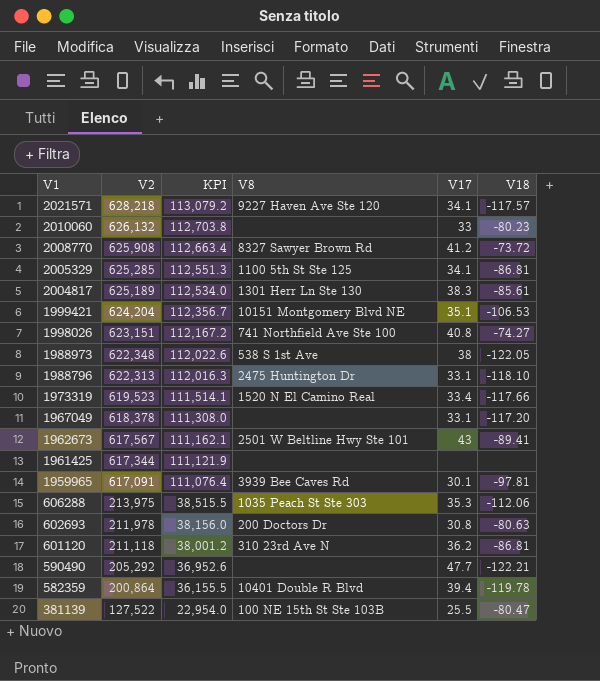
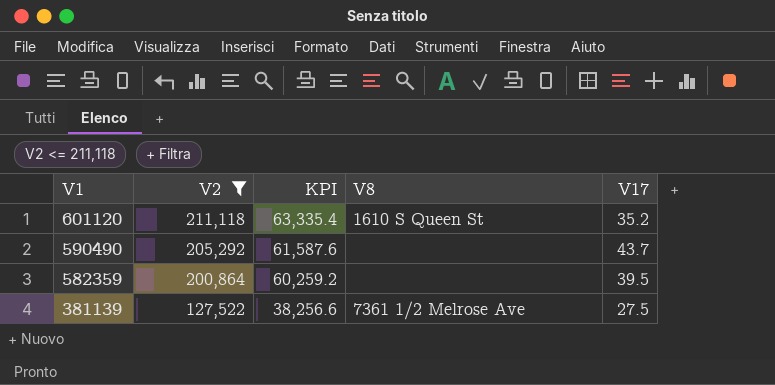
filter: none -> V2 <= 211,118
column V18 | position: 6 -> none
column KPI | formula: [V2] * 0.18 -> [V2] * 0.3
601120 | V8: 310 23rd Ave N -> 1610 S Queen St
601120 | V17: 36.2 -> 35.2
590490 | V17: 47.7 -> 43.7
582359 | V8: 10401 Double R Blvd -> none
582359 | V17: 39.4 -> 39.5
381139 | V8: 100 NE 15th St Ste 103B -> 7361 1/2 Melrose Ave
381139 | V17: 25.5 -> 27.5

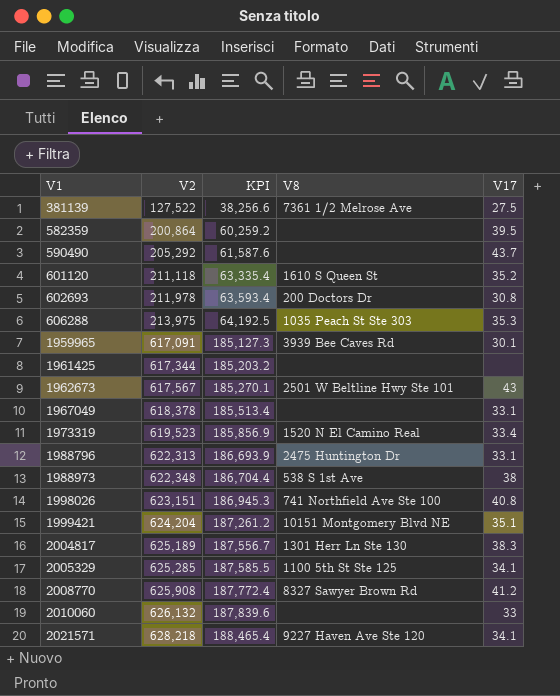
filter: V2 <= 211,118 -> none
row order: V1 descending -> V1 ascending

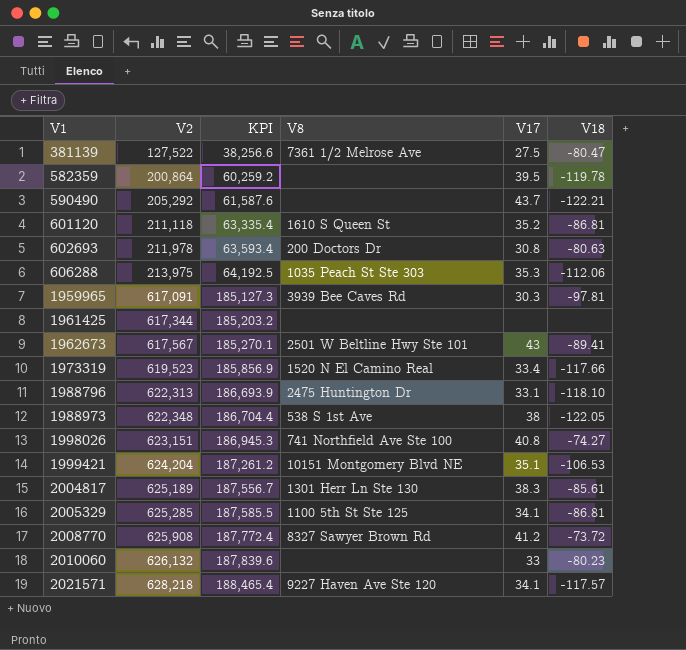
column V18 | position: none -> 6
row 1967049: 618,378 | 185,513.4 | none | 33.1 -> none
1959965 | V17: 30.1 -> 30.3

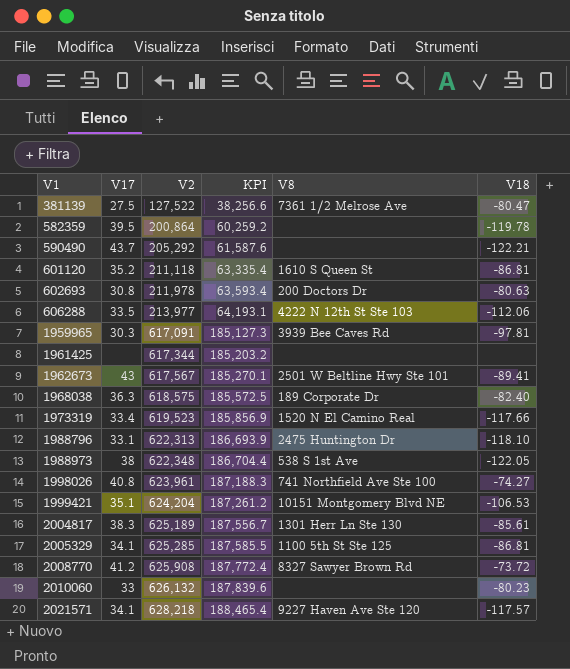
column V17 | position: 5 -> 2
606288 | V17: 35.3 -> 33.5
606288 | V2: 213,975 -> 213,977
606288 | KPI: 64,192.5 -> 64,193.1
606288 | V8: 1035 Peach St Ste 303 -> 4222 N 12th St Ste 103
row 1968038: none -> 36.3 | 618,575 | 185,572.5 | 189 Corporate Dr | -82.40
1998026 | V2: 623,151 -> 623,961
1998026 | KPI: 186,945.3 -> 187,188.3

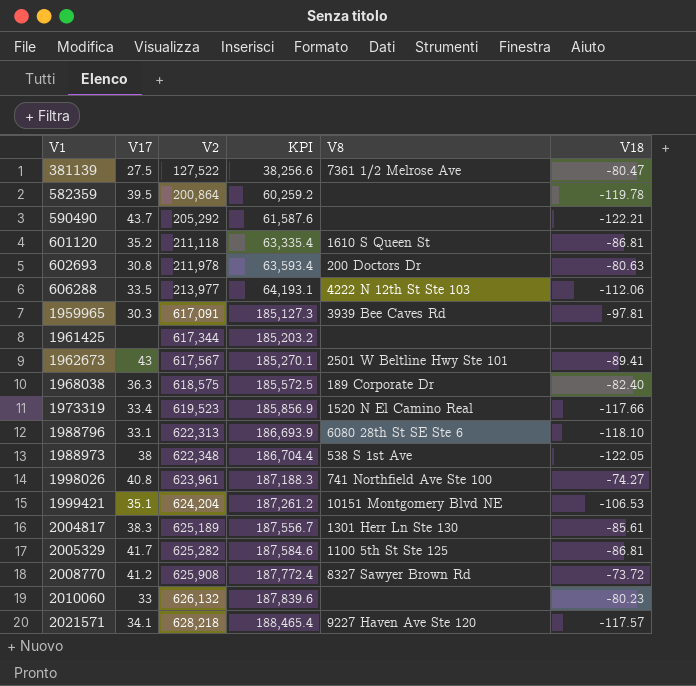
1988796 | V8: 2475 Huntington Dr -> 6080 28th St SE Ste 6
2005329 | V17: 34.1 -> 41.7
2005329 | V2: 625,285 -> 625,282
2005329 | KPI: 187,585.5 -> 187,584.6

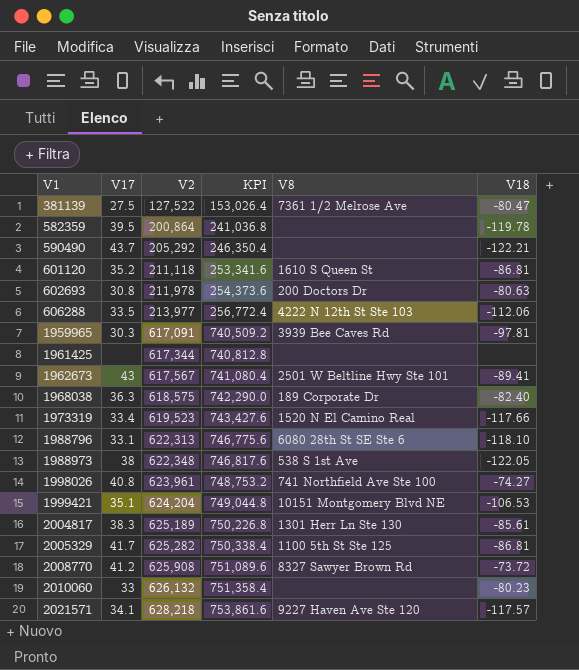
column KPI | formula: [V2] * 0.3 -> [V2] * 1.2

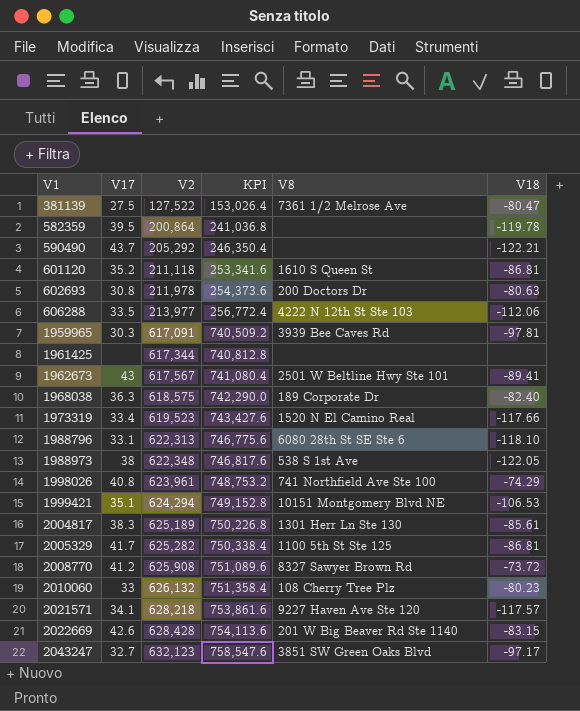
1998026 | V18: -74.27 -> -74.29
1999421 | V2: 624,204 -> 624,294
1999421 | KPI: 749,044.8 -> 749,152.8
2010060 | V8: none -> 108 Cherry Tree Plz
row 2022669: none -> 42.6 | 628,428 | 754,113.6 | 201 W Big Beaver Rd Ste 1140 | -83.15
row 2043247: none -> 32.7 | 632,123 | 758,547.6 | 3851 SW Green Oaks Blvd | -97.17

